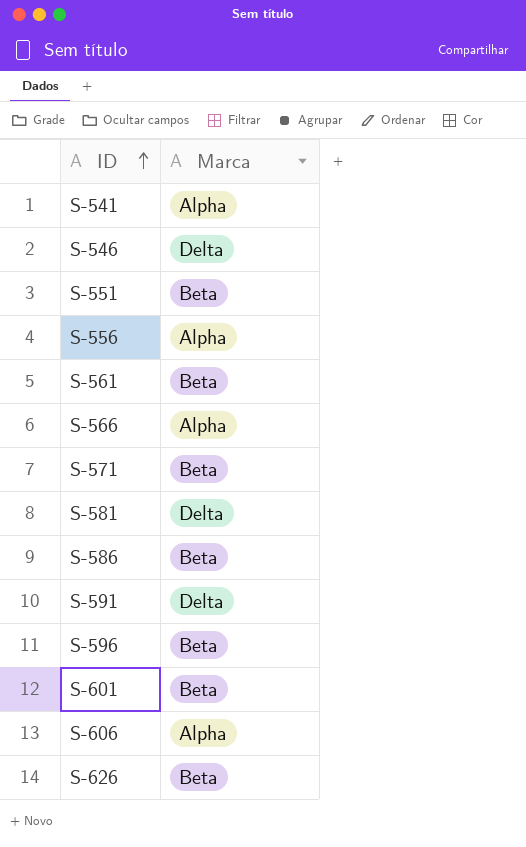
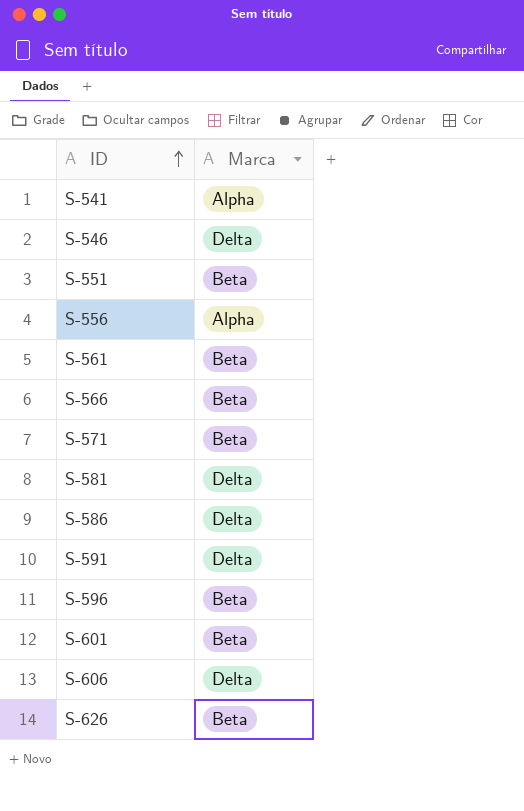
S-566 | Marca: Alpha -> Beta
S-586 | Marca: Beta -> Delta
S-606 | Marca: Alpha -> Delta

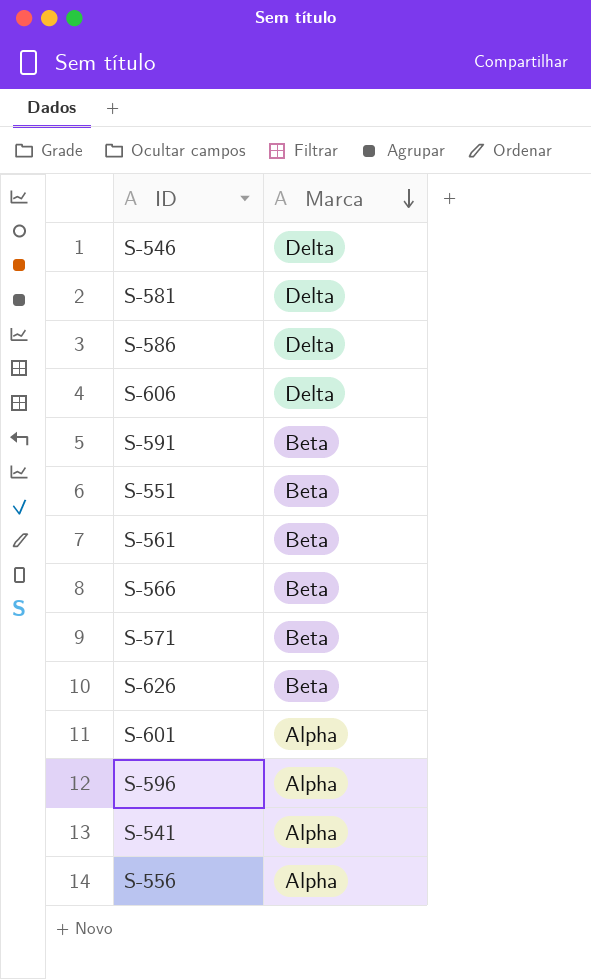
row order: ID ascending -> Marca descending
S-591 | Marca: Delta -> Beta
S-601 | Marca: Beta -> Alpha
S-596 | Marca: Beta -> Alpha

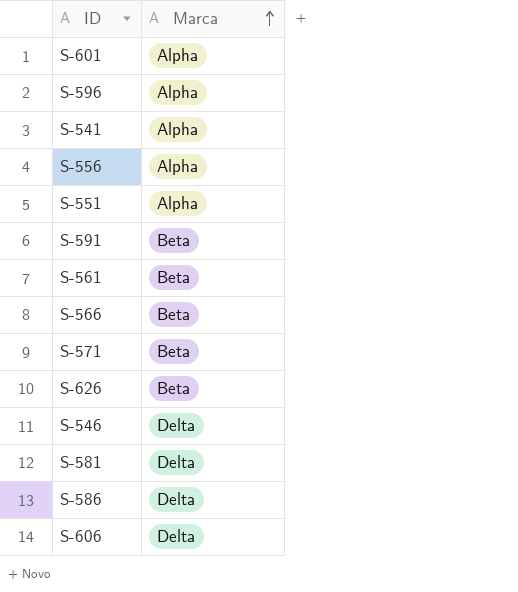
row order: Marca descending -> Marca ascending
S-551 | Marca: Beta -> Alpha

